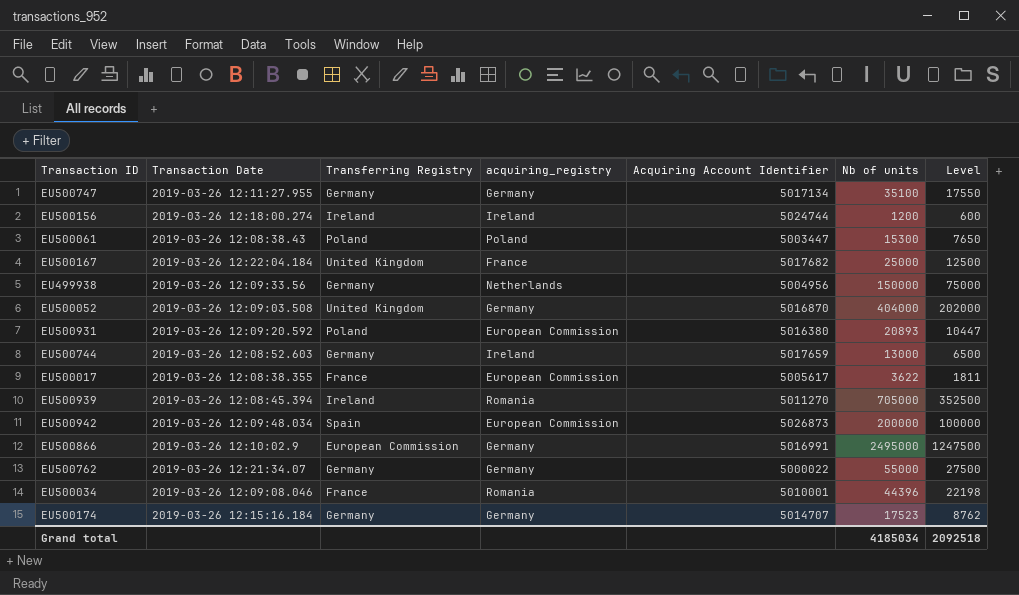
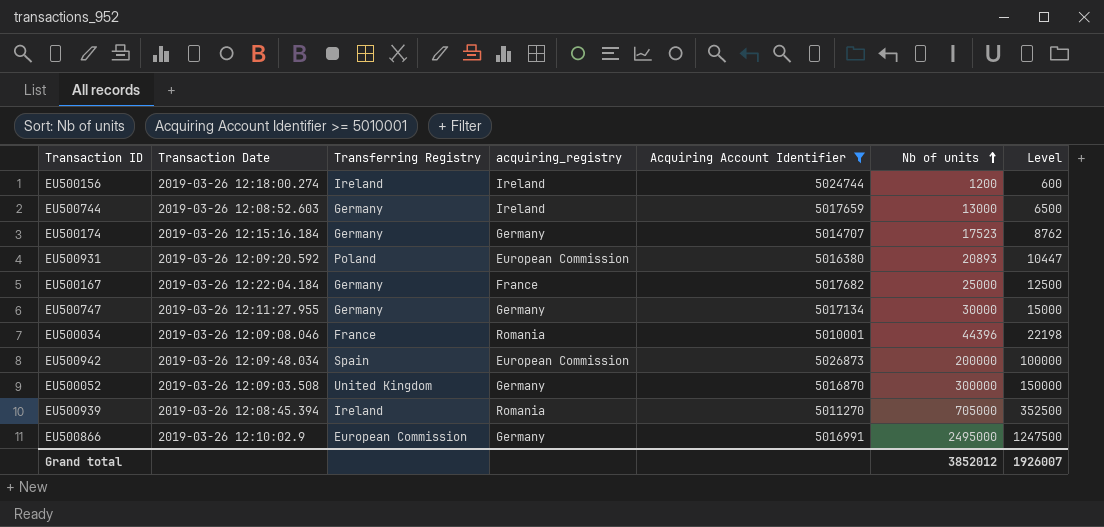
filter: none -> Acquiring Account Identifier >= 5010001
row order: none -> Nb of units ascending
EU500167 | Transferring Registry: United Kingdom -> Germany
EU500747 | Nb of units: 35100 -> 30000
EU500747 | Level: 17550 -> 15000
EU500052 | Nb of units: 404000 -> 300000
EU500052 | Level: 202000 -> 150000
Grand total | Nb of units: 4185034 -> 3852012
Grand total | Level: 2092518 -> 1926007

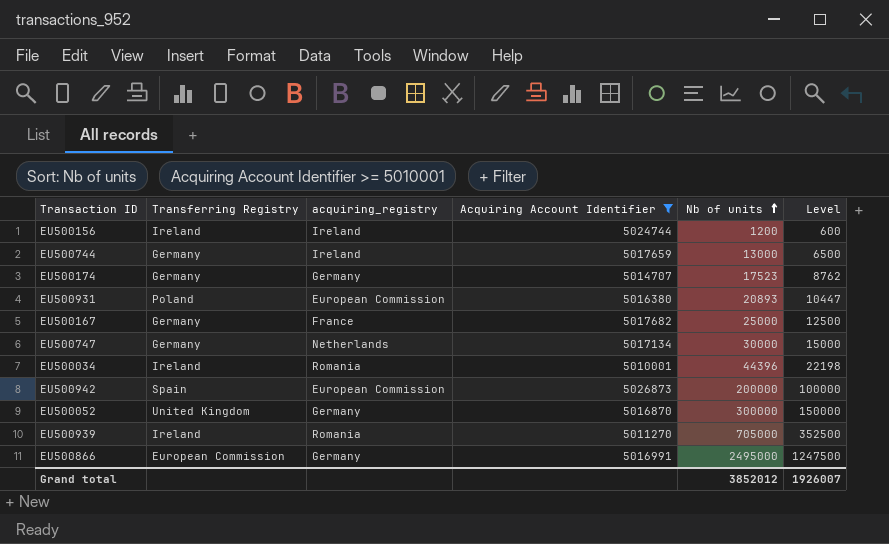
column Transaction Date | position: 2 -> none
EU500747 | acquiring_registry: Germany -> Netherlands
EU500034 | Transferring Registry: France -> Ireland

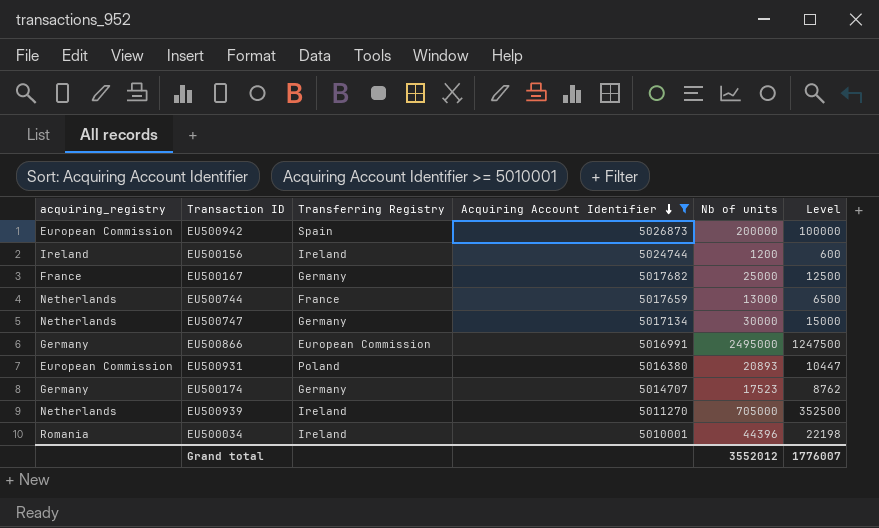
row order: Nb of units ascending -> Acquiring Account Identifier descending
column acquiring_registry | position: 3 -> 1
row EU500052: United Kingdom | Germany | 5016870 | 300000 | 150000 -> none
EU500744 | acquiring_registry: Ireland -> Netherlands
EU500744 | Transferring Registry: Germany -> France
EU500939 | acquiring_registry: Romania -> Netherlands
Grand total | Nb of units: 3852012 -> 3552012
Grand total | Level: 1926007 -> 1776007

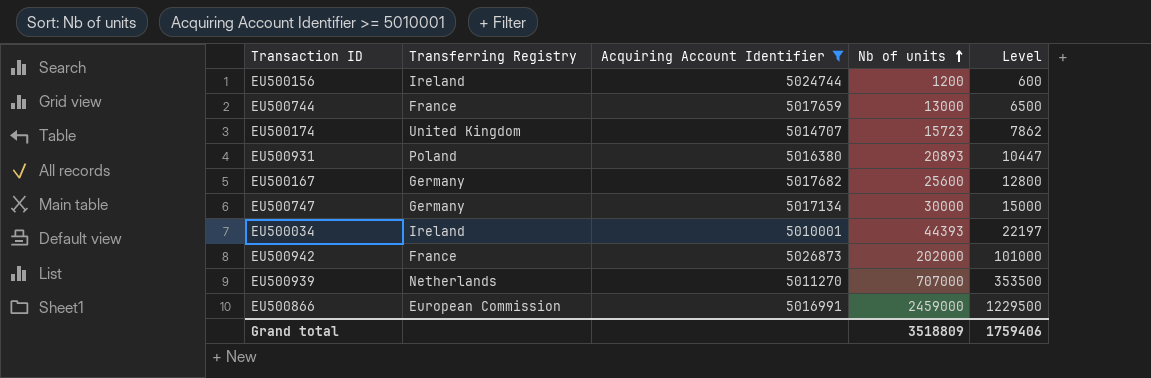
row order: Acquiring Account Identifier descending -> Nb of units ascending
column acquiring_registry | position: 1 -> none
EU500174 | Transferring Registry: Germany -> United Kingdom
EU500174 | Nb of units: 17523 -> 15723
EU500174 | Level: 8762 -> 7862
EU500167 | Nb of units: 25000 -> 25600
EU500167 | Level: 12500 -> 12800
EU500034 | Nb of units: 44396 -> 44393
EU500034 | Level: 22198 -> 22197
EU500942 | Transferring Registry: Spain -> France
EU500942 | Nb of units: 200000 -> 202000
EU500942 | Level: 100000 -> 101000
EU500939 | Transferring Registry: Ireland -> Netherlands
EU500939 | Nb of units: 705000 -> 707000
EU500939 | Level: 352500 -> 353500
EU500866 | Nb of units: 2495000 -> 2459000
EU500866 | Level: 1247500 -> 1229500
Grand total | Nb of units: 3552012 -> 3518809
Grand total | Level: 1776007 -> 1759406

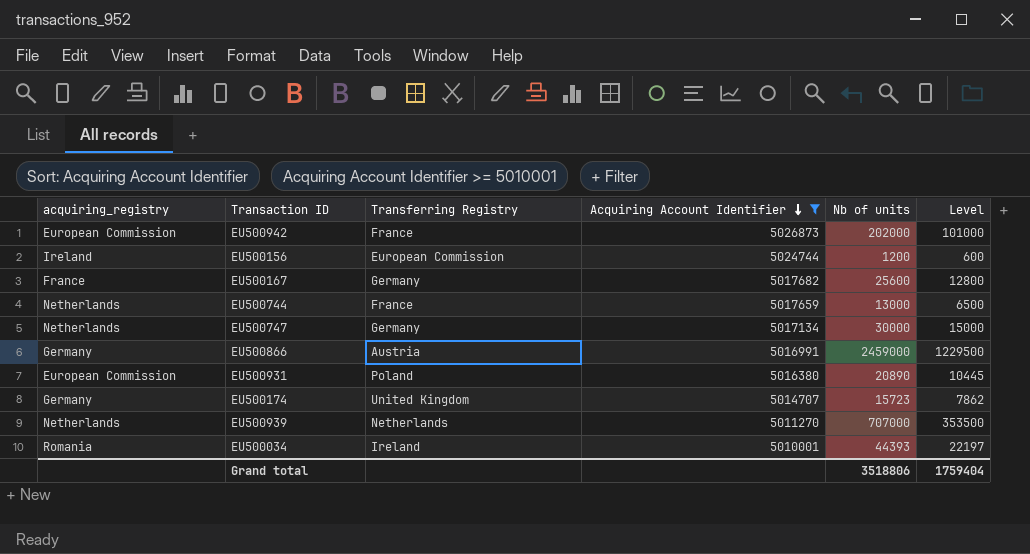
row order: Nb of units ascending -> Acquiring Account Identifier descending
column acquiring_registry | position: none -> 1
EU500156 | Transferring Registry: Ireland -> European Commission
EU500866 | Transferring Registry: European Commission -> Austria
EU500931 | Nb of units: 20893 -> 20890
EU500931 | Level: 10447 -> 10445
Grand total | Nb of units: 3518809 -> 3518806
Grand total | Level: 1759406 -> 1759404

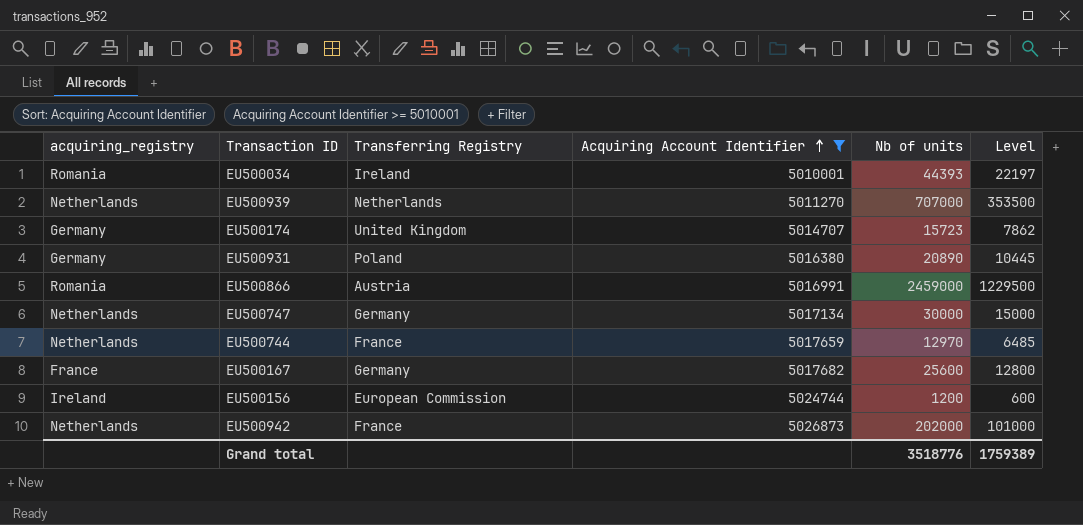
row order: Acquiring Account Identifier descending -> Acquiring Account Identifier ascending
EU500931 | acquiring_registry: European Commission -> Germany
EU500866 | acquiring_registry: Germany -> Romania
EU500744 | Nb of units: 13000 -> 12970
EU500744 | Level: 6500 -> 6485
EU500942 | acquiring_registry: European Commission -> Netherlands
Grand total | Nb of units: 3518806 -> 3518776
Grand total | Level: 1759404 -> 1759389

